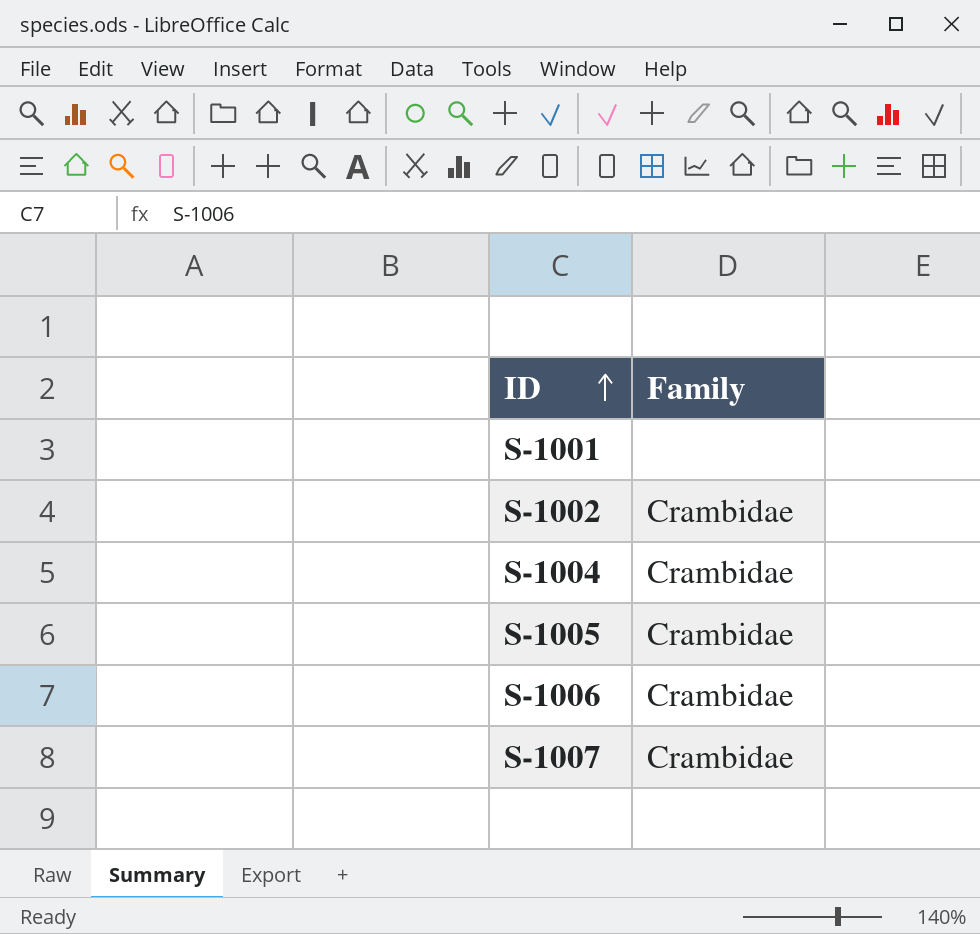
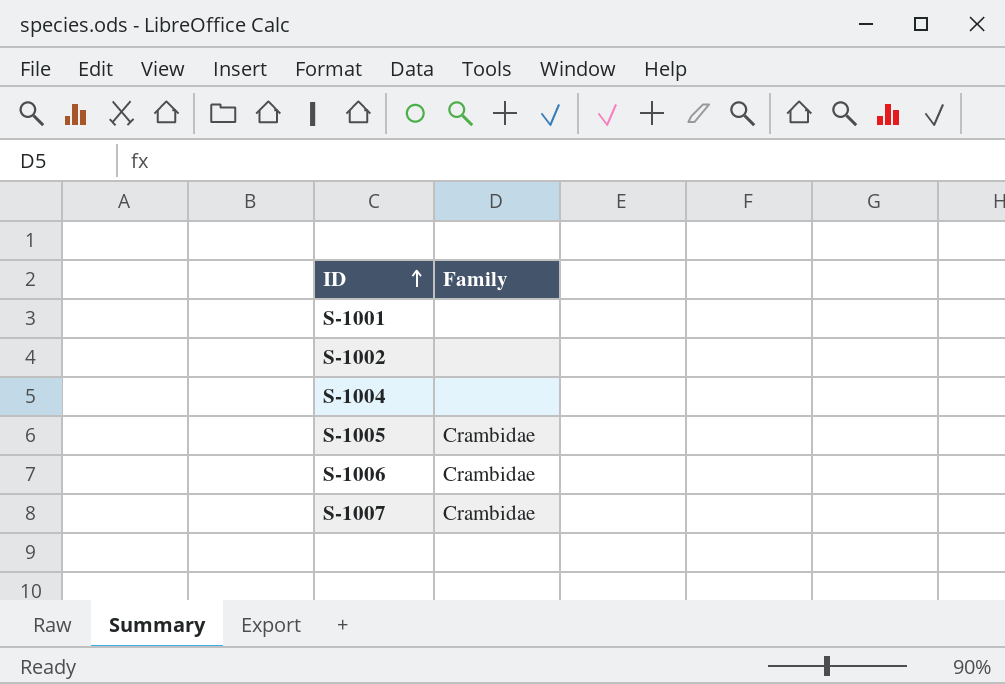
S-1002 | Family: Crambidae -> none
S-1004 | Family: Crambidae -> none

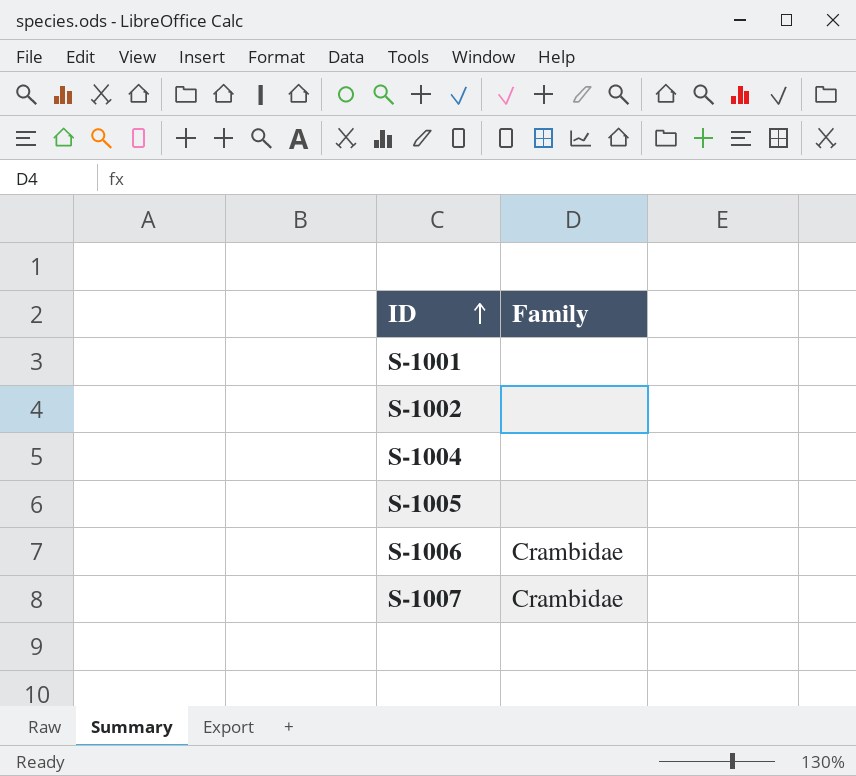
S-1005 | Family: Crambidae -> none

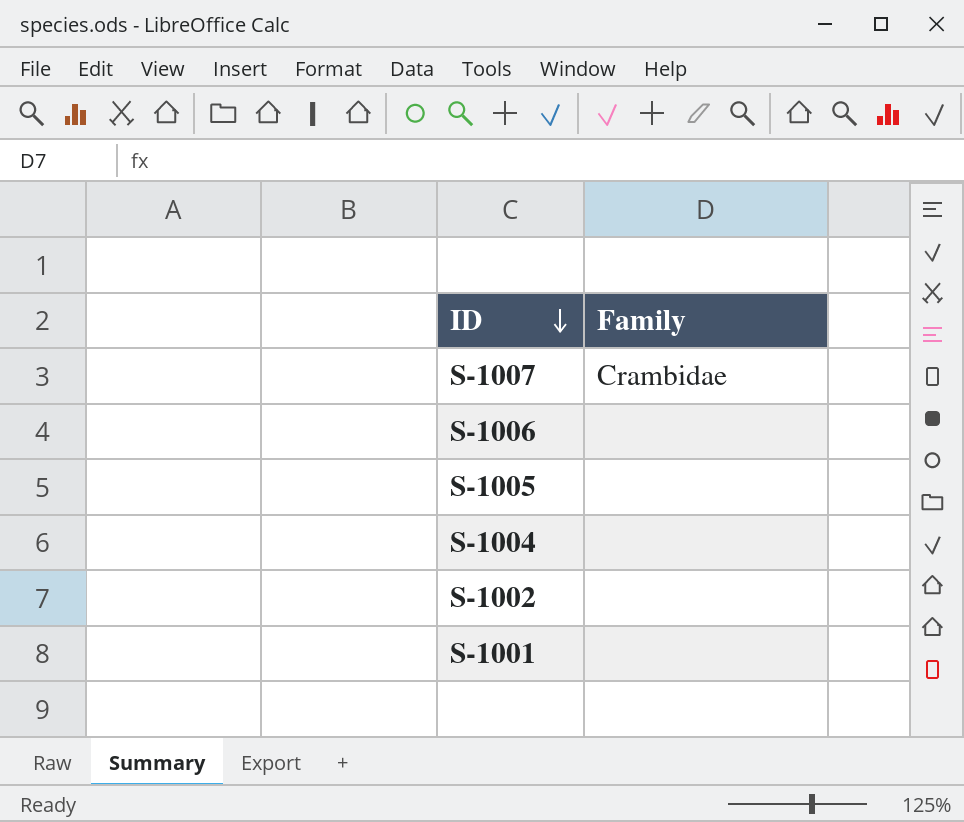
row order: ID ascending -> ID descending
S-1006 | Family: Crambidae -> none

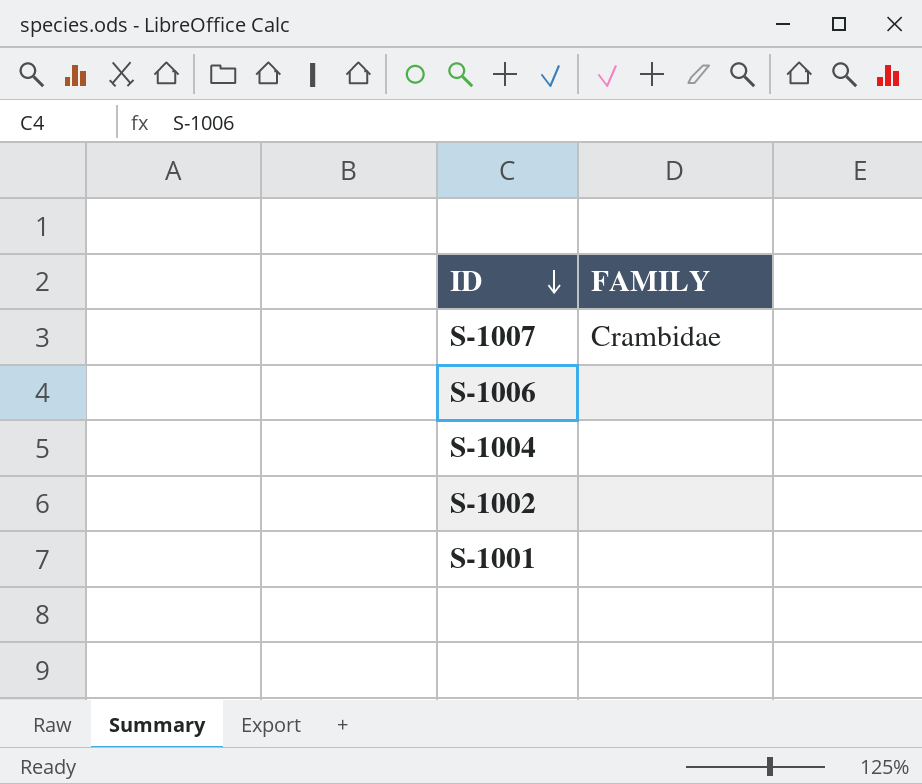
column name: Family -> FAMILY
row S-1005: none -> none

